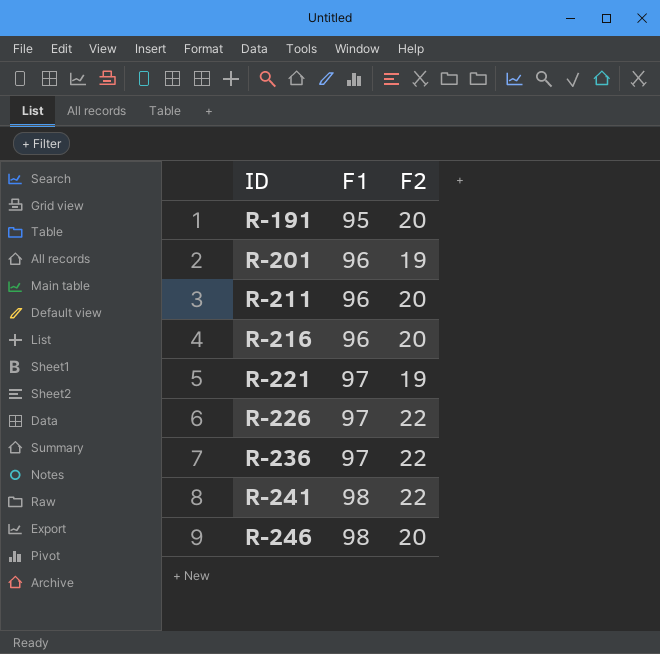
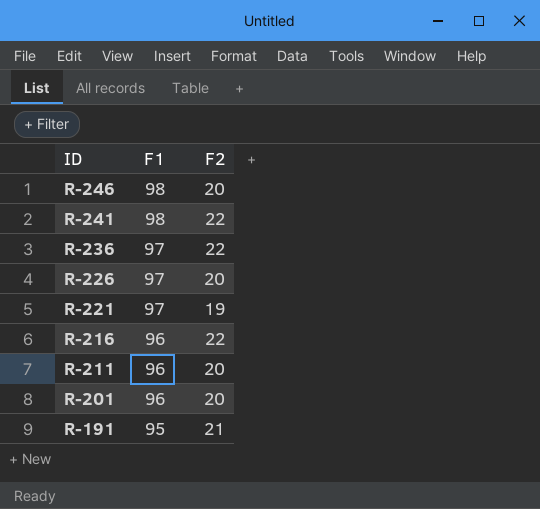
row order: ID ascending -> ID descending
R-226 | F2: 22 -> 20
R-216 | F2: 20 -> 22
R-201 | F2: 19 -> 20
R-191 | F2: 20 -> 21

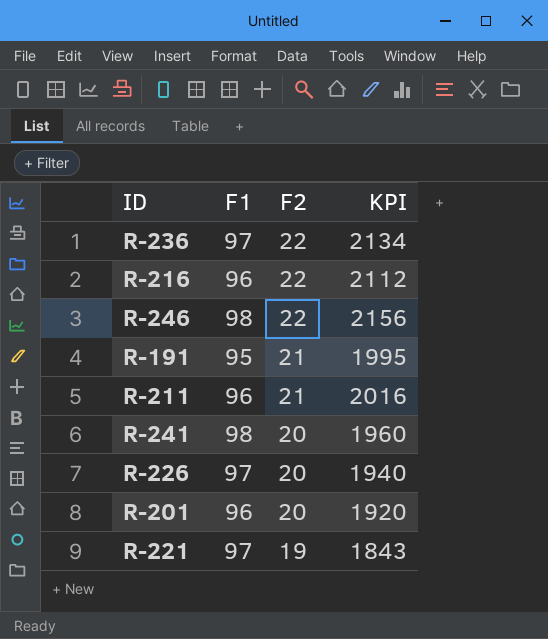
row order: ID descending -> F2 descending
column KPI | formula: none -> [F1] * [F2]
R-246 | F2: 20 -> 22
R-211 | F2: 20 -> 21
R-241 | F2: 22 -> 20

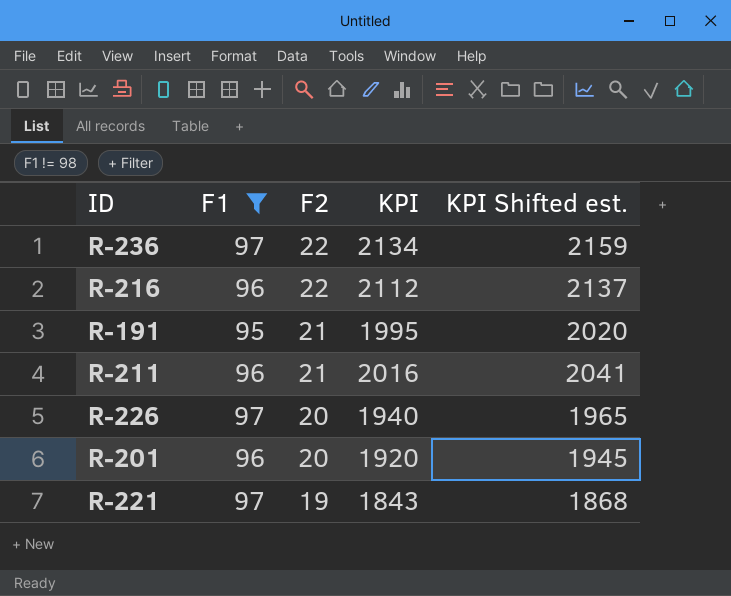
filter: none -> F1 != 98
column KPI Shifted est. | formula: none -> [KPI] + 25

